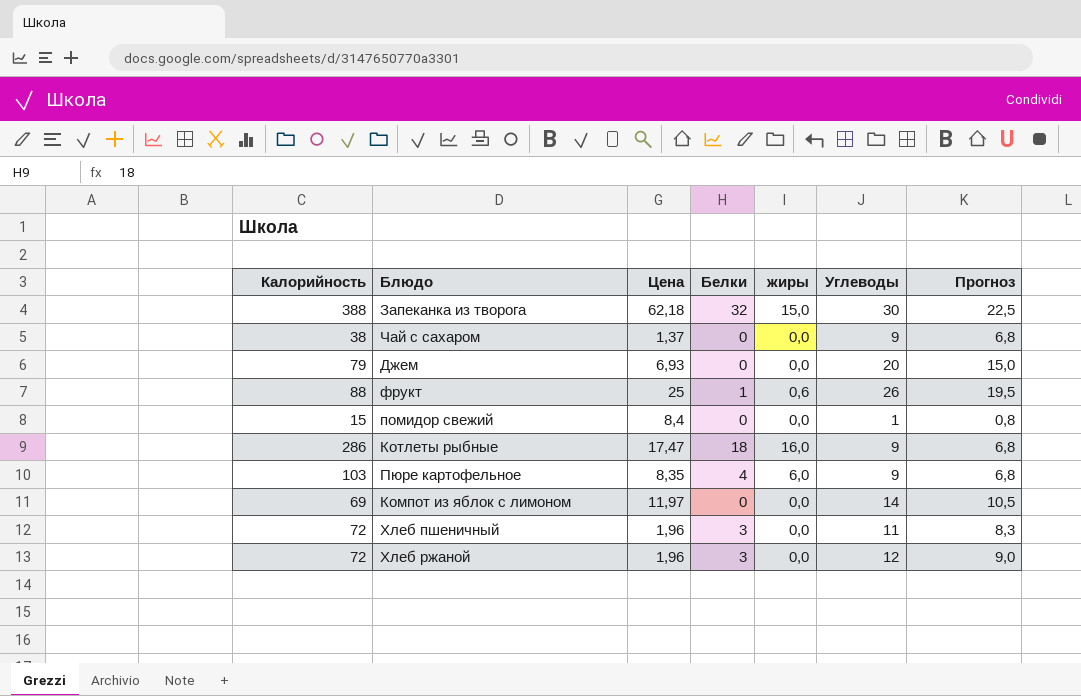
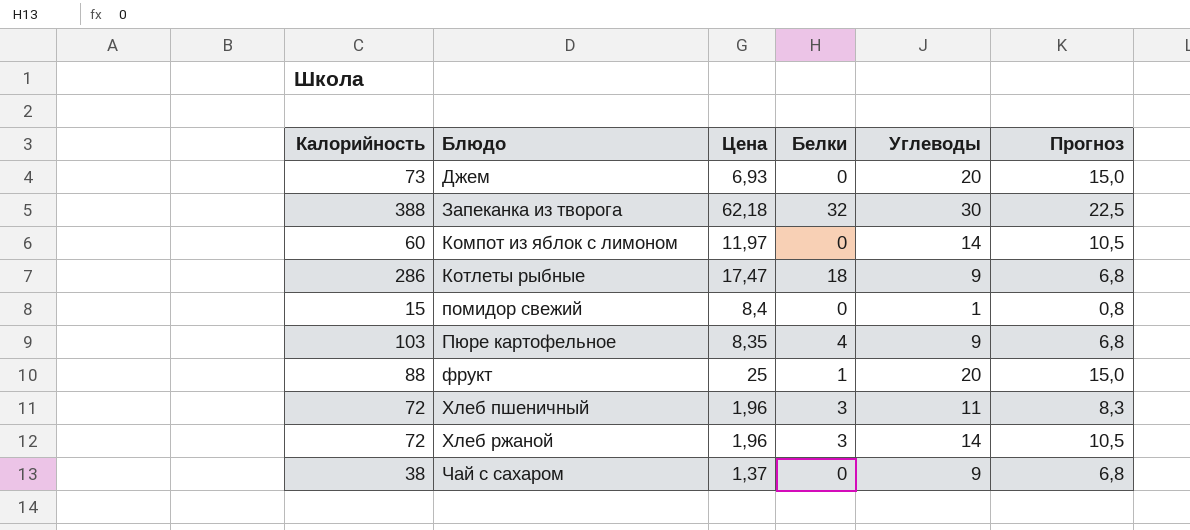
row order: none -> Блюдо ascending
column жиры | position: 5 -> none
Джем | Калорийность: 79 -> 73
Компот из яблок с лимоном | Калорийность: 69 -> 60
фрукт | Углеводы: 26 -> 20
фрукт | Прогноз: 19,5 -> 15,0
Хлеб ржаной | Углеводы: 12 -> 14
Хлеб ржаной | Прогноз: 9,0 -> 10,5

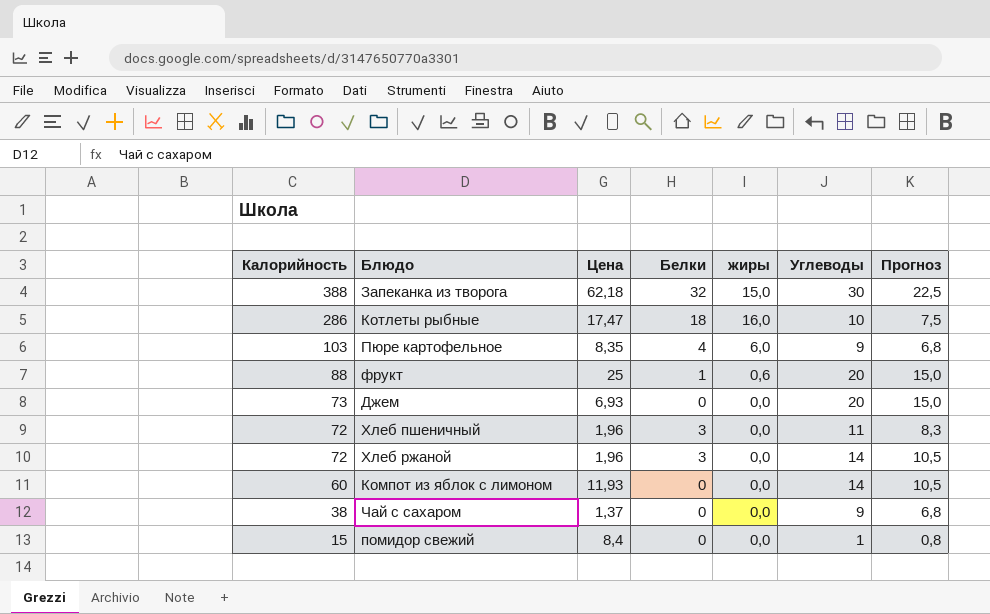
row order: Блюдо ascending -> Калорийность descending
column жиры | position: none -> 5
Котлеты рыбные | Углеводы: 9 -> 10
Котлеты рыбные | Прогноз: 6,8 -> 7,5
Компот из яблок с лимоном | Цена: 11,97 -> 11,93

